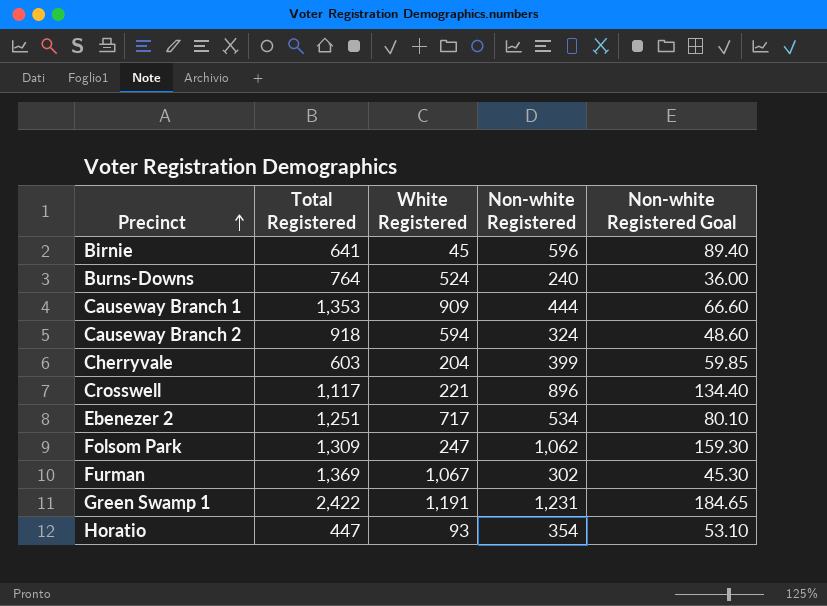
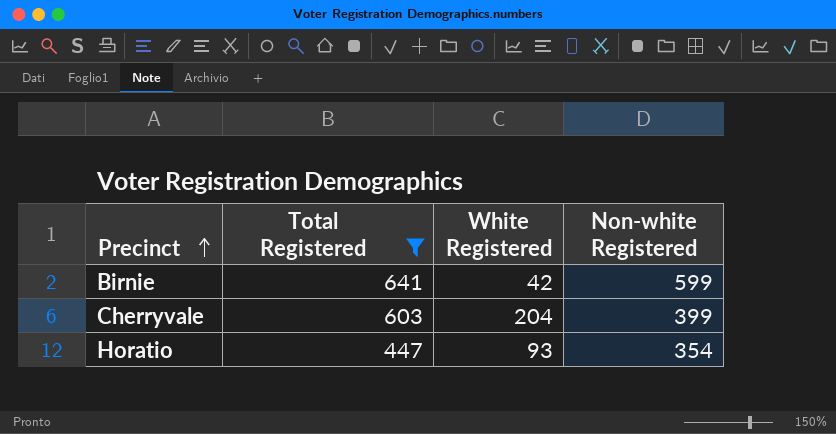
filter: none -> Total Registered <= 641
column Non-white Registered Goal | formula: [Non-white Registered] * 0.15 -> none
Birnie | White Registered: 45 -> 42
Birnie | Non-white Registered: 596 -> 599

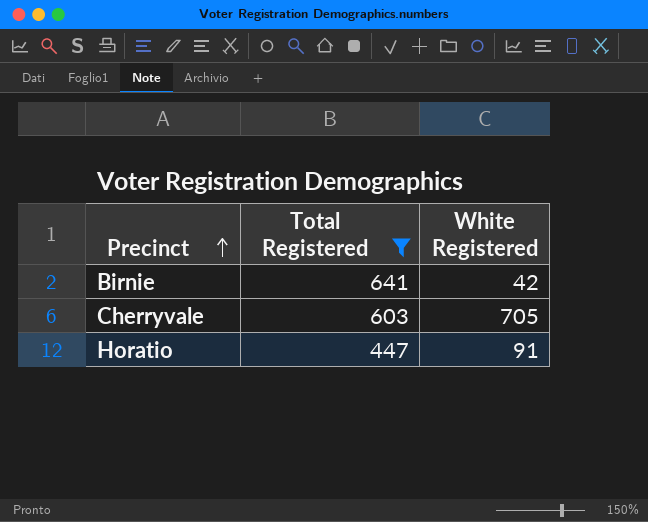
column Non-white Registered | formula: [Total Registered] - [White Registered] -> none
Cherryvale | White Registered: 204 -> 705
Horatio | White Registered: 93 -> 91

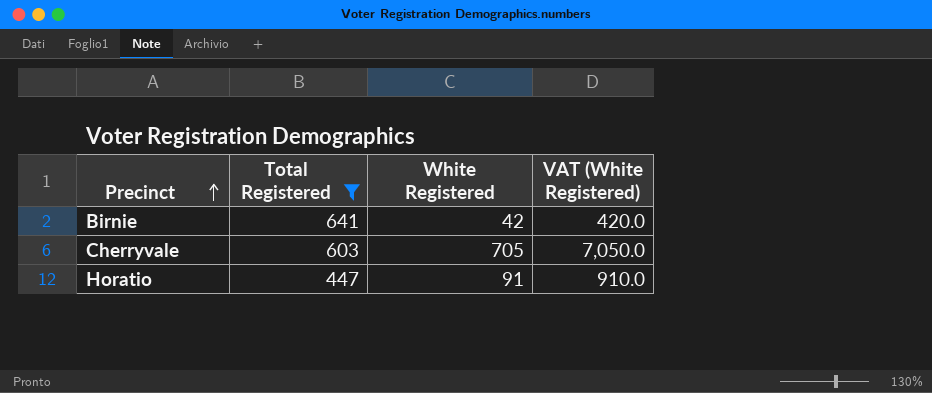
column VAT (White Registered) | formula: none -> [White Registered] * 10

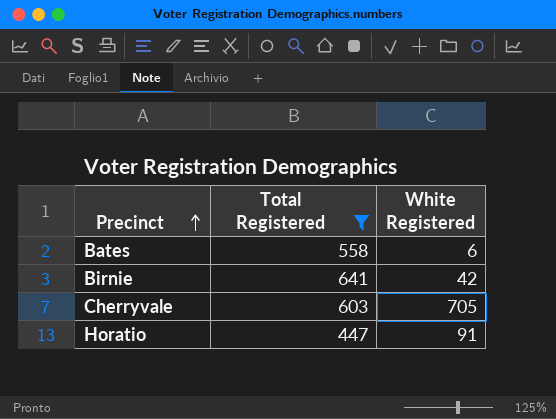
column VAT (White Registered) | formula: [White Registered] * 10 -> none
row Bates: none -> 558 | 6

